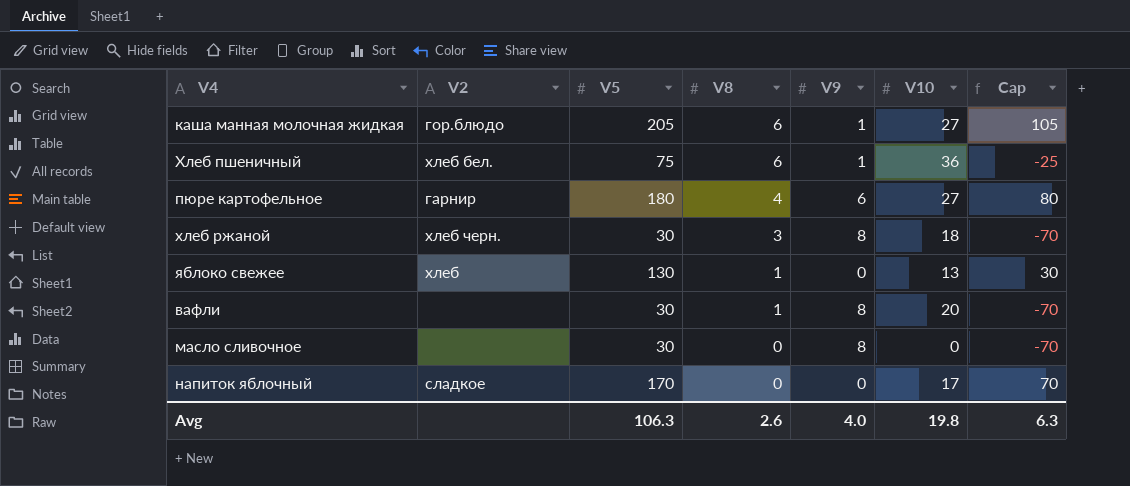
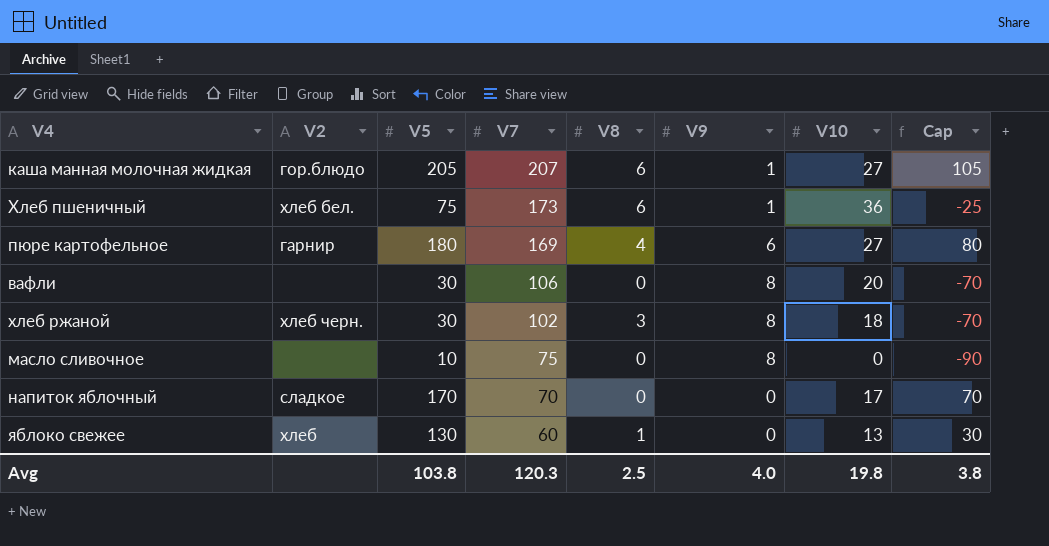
row order: V8 descending -> V7 descending
column V7 | position: none -> 4
вафли | V8: 1 -> 0
масло сливочное | V5: 30 -> 10
масло сливочное | Cap: -70 -> -90
Avg | V5: 106.3 -> 103.8
Avg | V8: 2.6 -> 2.5
Avg | Cap: 6.3 -> 3.8

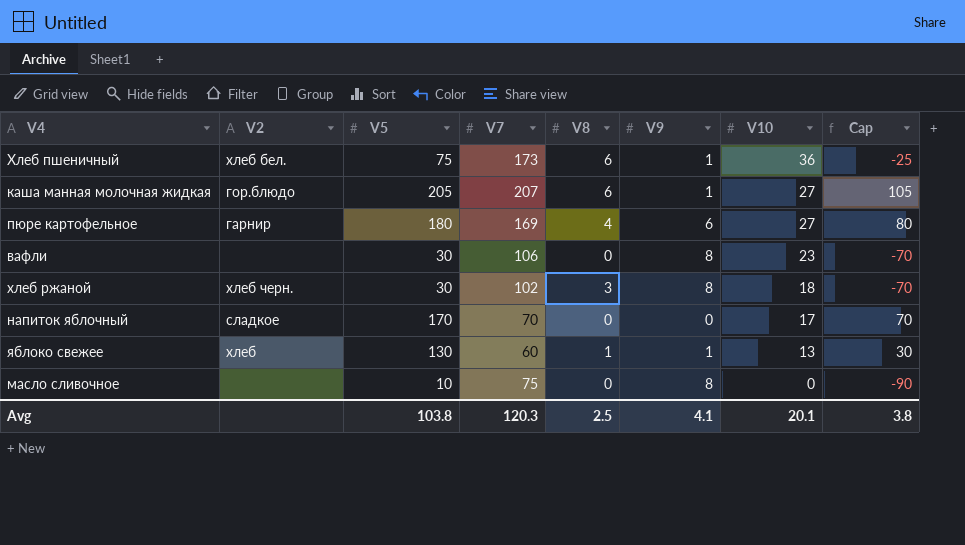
row order: V7 descending -> V10 descending
вафли | V10: 20 -> 23
яблоко свежее | V9: 0 -> 1
Avg | V9: 4.0 -> 4.1
Avg | V10: 19.8 -> 20.1

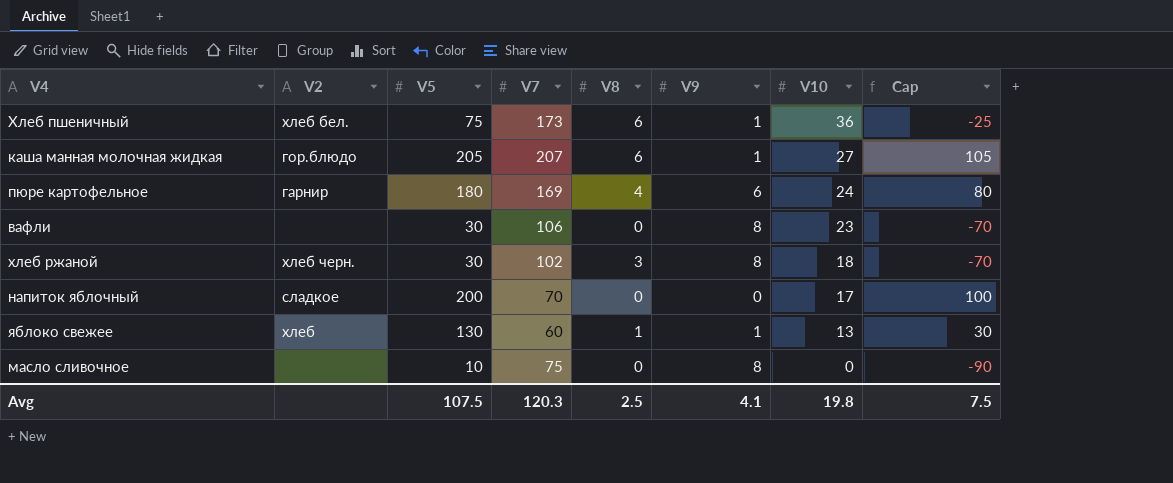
пюре картофельное | V10: 27 -> 24
напиток яблочный | V5: 170 -> 200
напиток яблочный | Cap: 70 -> 100
Avg | V5: 103.8 -> 107.5
Avg | V10: 20.1 -> 19.8
Avg | Cap: 3.8 -> 7.5

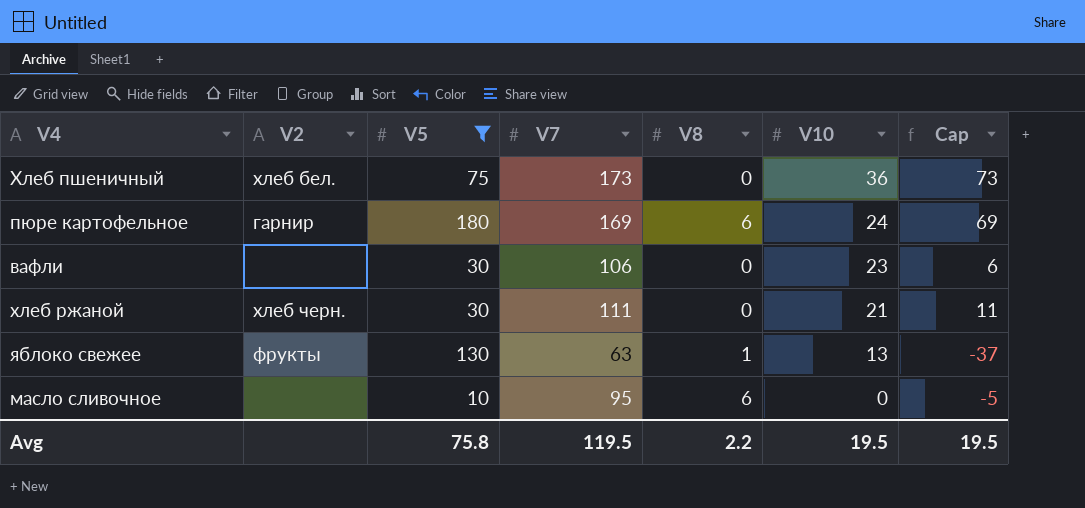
filter: none -> V5 <= 180
column V9 | position: 6 -> none
column Cap | formula: [V5] - 100 -> [V7] - 100
Хлеб пшеничный | V8: 6 -> 0
пюре картофельное | V8: 4 -> 6
хлеб ржаной | V7: 102 -> 111
хлеб ржаной | V8: 3 -> 0
хлеб ржаной | V10: 18 -> 21
яблоко свежее | V2: хлеб -> фрукты
яблоко свежее | V7: 60 -> 63
масло сливочное | V7: 75 -> 95
масло сливочное | V8: 0 -> 6
Avg | V5: 107.5 -> 75.8
Avg | V7: 120.3 -> 119.5
Avg | V8: 2.5 -> 2.2
Avg | V10: 19.8 -> 19.5
Avg | Cap: 7.5 -> 19.5

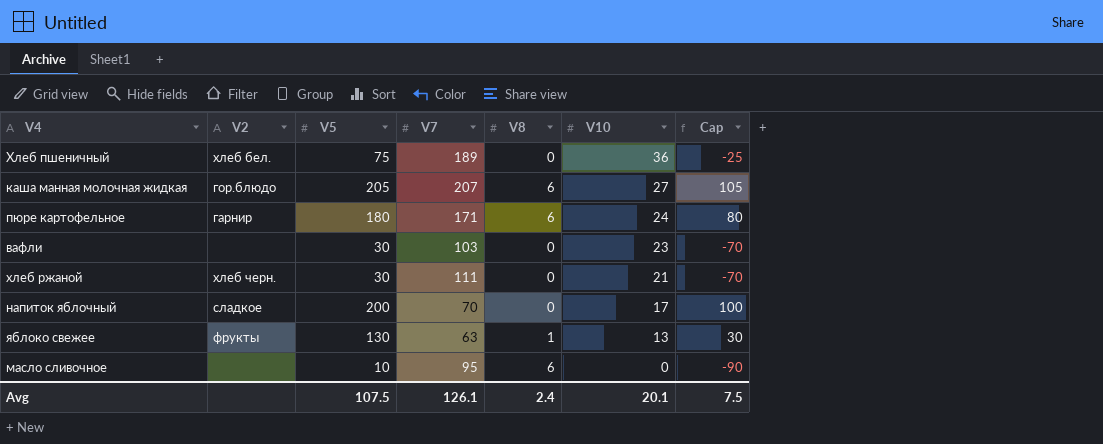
filter: V5 <= 180 -> none
column Cap | formula: [V7] - 100 -> [V5] - 100
Хлеб пшеничный | V7: 173 -> 189
пюре картофельное | V7: 169 -> 171
вафли | V7: 106 -> 103
Avg | V5: 75.8 -> 107.5
Avg | V7: 119.5 -> 126.1
Avg | V8: 2.2 -> 2.4
Avg | V10: 19.5 -> 20.1
Avg | Cap: 19.5 -> 7.5

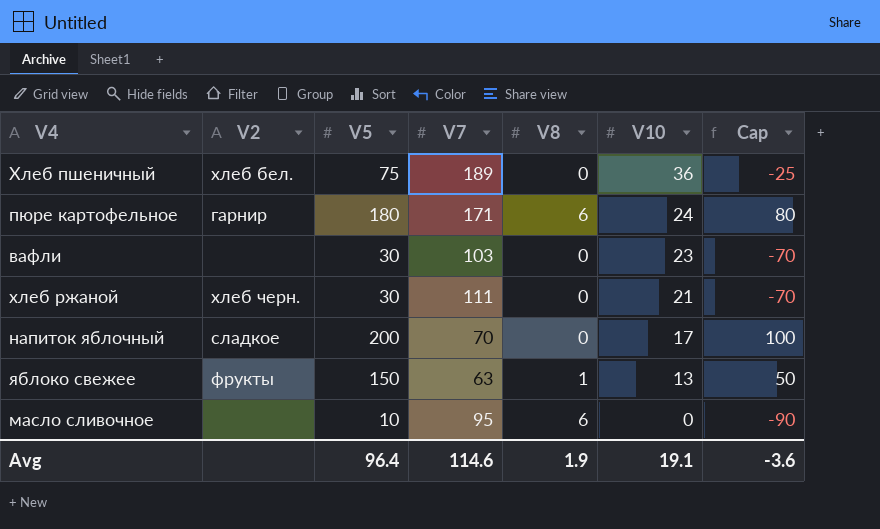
row каша манная молочная жидкая: гор.блюдо | 205 | 207 | 6 | 27 | 105 -> none
яблоко свежее | V5: 130 -> 150
яблоко свежее | Cap: 30 -> 50
Avg | V5: 107.5 -> 96.4
Avg | V7: 126.1 -> 114.6
Avg | V8: 2.4 -> 1.9
Avg | V10: 20.1 -> 19.1
Avg | Cap: 7.5 -> -3.6

